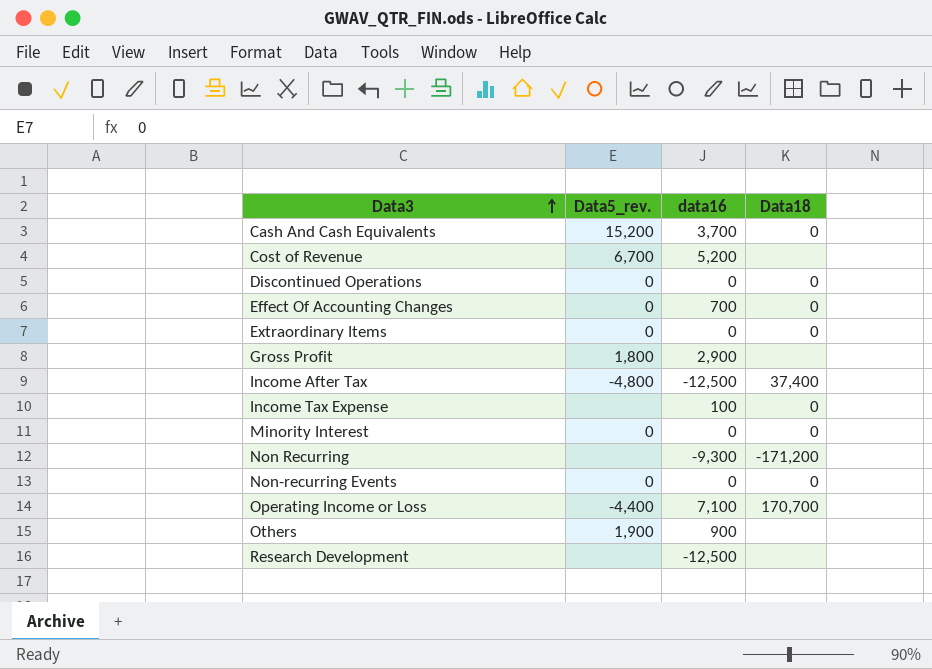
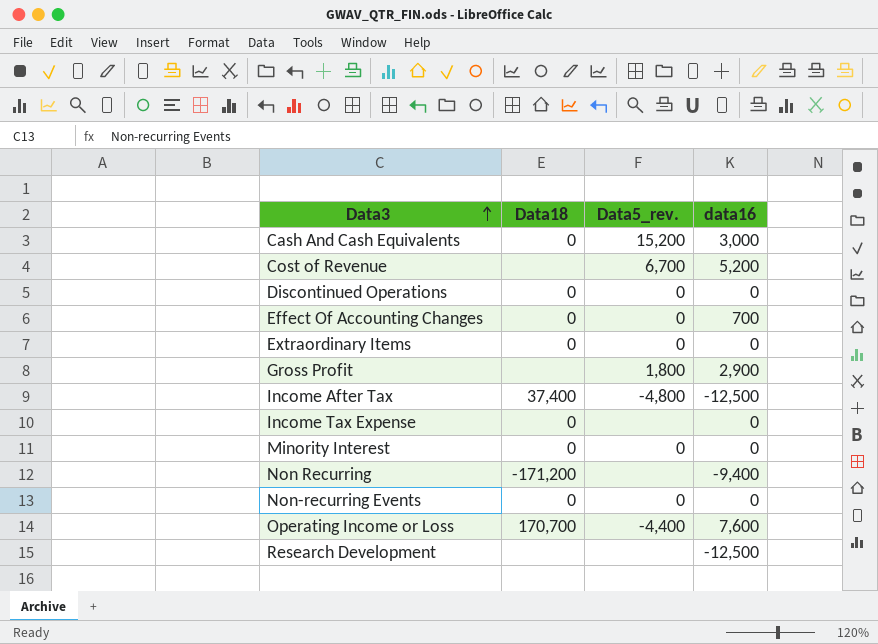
column Data18 | position: 4 -> 2
row Others: 1,900 | 900 | none -> none
Cash And Cash Equivalents | data16: 3,700 -> 3,000
Income Tax Expense | data16: 100 -> 0
Non Recurring | data16: -9,300 -> -9,400
Operating Income or Loss | data16: 7,100 -> 7,600

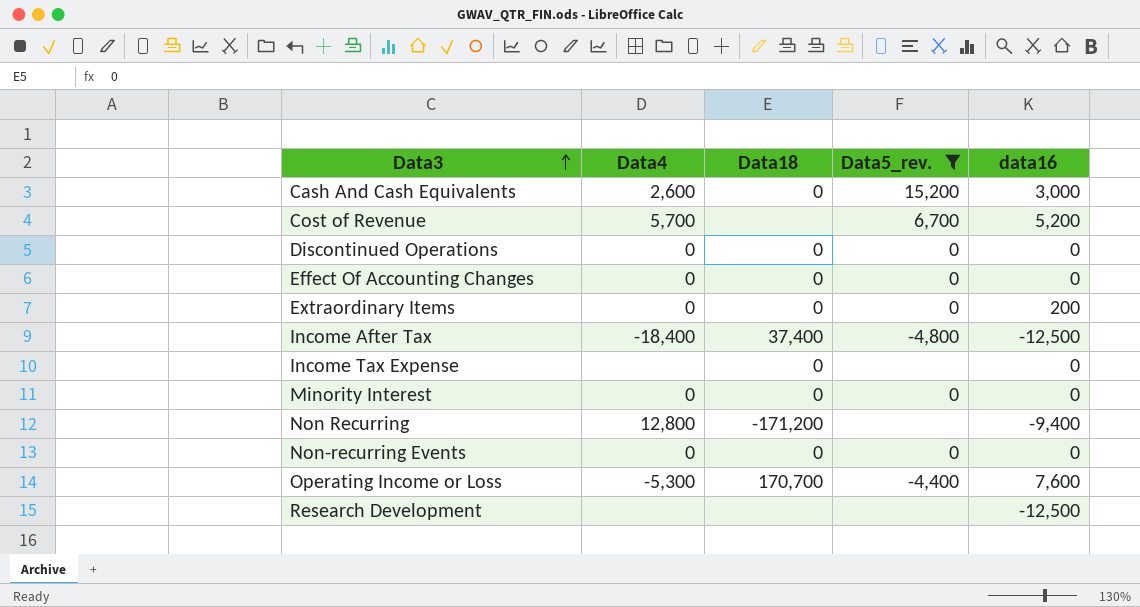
filter: none -> Data5_rev. != 1,800
column Data4 | position: none -> 2
Effect Of Accounting Changes | data16: 700 -> 0
Extraordinary Items | data16: 0 -> 200

